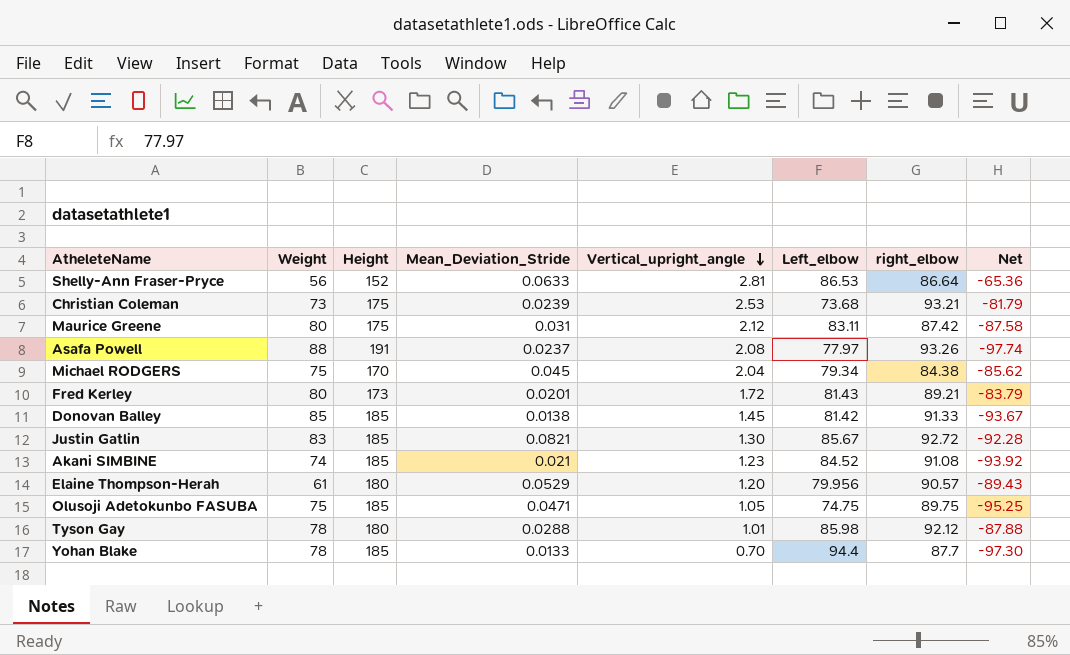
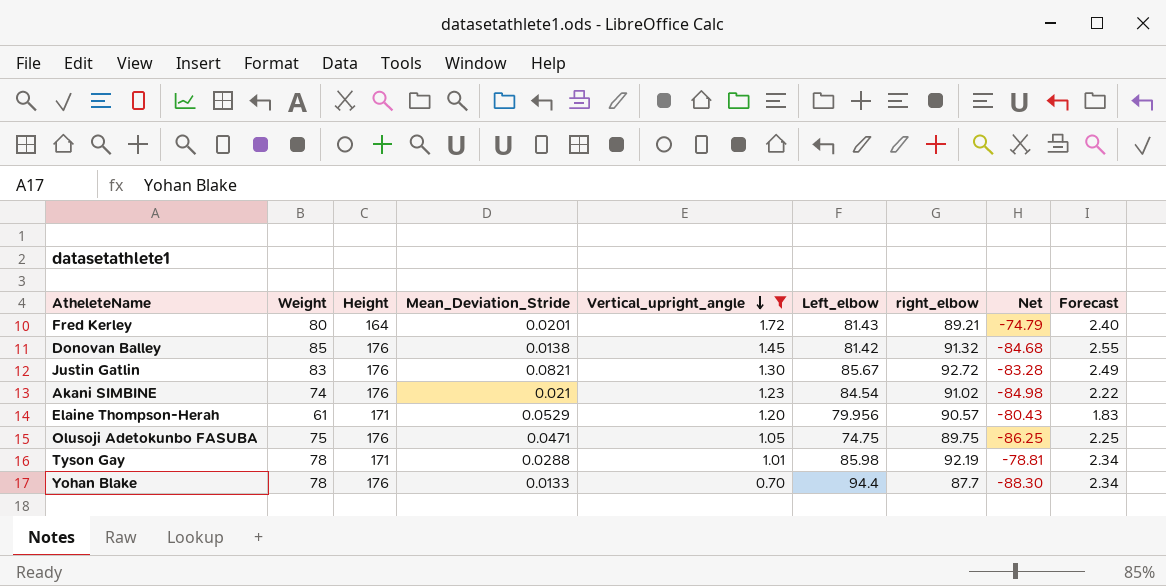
filter: none -> Vertical_upright_angle <= 1.72
column Forecast | formula: none -> [Weight] * 0.03
Fred Kerley | Height: 173 -> 164
Fred Kerley | Net: -83.79 -> -74.79
Donovan Balley | Height: 185 -> 176
Donovan Balley | right_elbow: 91.33 -> 91.32
Donovan Balley | Net: -93.67 -> -84.68
Justin Gatlin | Height: 185 -> 176
Justin Gatlin | Net: -92.28 -> -83.28
Akani SIMBINE | Height: 185 -> 176
Akani SIMBINE | Left_elbow: 84.52 -> 84.54
Akani SIMBINE | right_elbow: 91.08 -> 91.02
Akani SIMBINE | Net: -93.92 -> -84.98
Elaine Thompson-Herah | Height: 180 -> 171
Elaine Thompson-Herah | Net: -89.43 -> -80.43
Olusoji Adetokunbo FASUBA | Height: 185 -> 176
Olusoji Adetokunbo FASUBA | Net: -95.25 -> -86.25
Tyson Gay | Height: 180 -> 171
Tyson Gay | right_elbow: 92.12 -> 92.19
Tyson Gay | Net: -87.88 -> -78.81
Yohan Blake | Height: 185 -> 176
Yohan Blake | Net: -97.30 -> -88.30

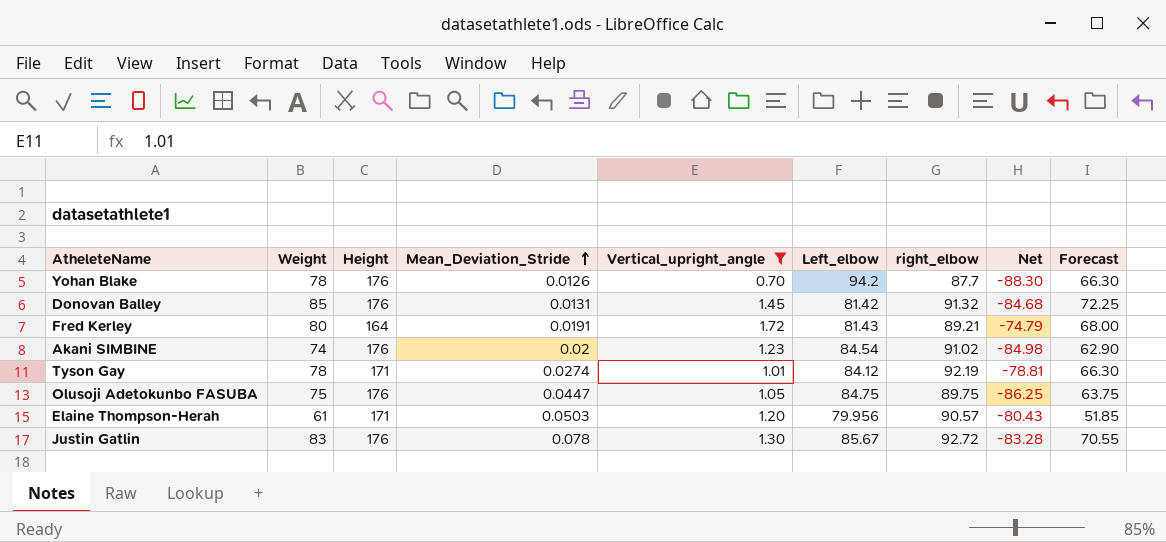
row order: Vertical_upright_angle descending -> Mean_Deviation_Stride ascending
column Forecast | formula: [Weight] * 0.03 -> [Weight] * 0.85
Yohan Blake | Mean_Deviation_Stride: 0.0133 -> 0.0126
Yohan Blake | Left_elbow: 94.4 -> 94.2
Donovan Balley | Mean_Deviation_Stride: 0.0138 -> 0.0131
Fred Kerley | Mean_Deviation_Stride: 0.0201 -> 0.0191
Akani SIMBINE | Mean_Deviation_Stride: 0.021 -> 0.02
Tyson Gay | Mean_Deviation_Stride: 0.0288 -> 0.0274
Tyson Gay | Left_elbow: 85.98 -> 84.12
Olusoji Adetokunbo FASUBA | Mean_Deviation_Stride: 0.0471 -> 0.0447
Olusoji Adetokunbo FASUBA | Left_elbow: 74.75 -> 84.75
Elaine Thompson-Herah | Mean_Deviation_Stride: 0.0529 -> 0.0503
Justin Gatlin | Mean_Deviation_Stride: 0.0821 -> 0.078

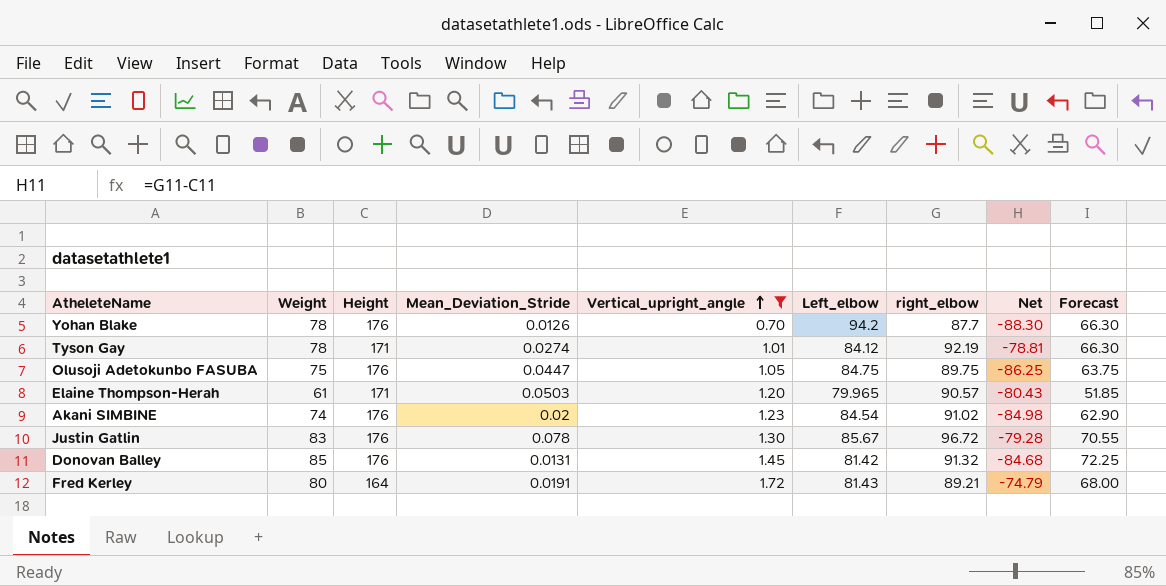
row order: Mean_Deviation_Stride ascending -> Vertical_upright_angle ascending
Elaine Thompson-Herah | Left_elbow: 79.956 -> 79.965
Justin Gatlin | right_elbow: 92.72 -> 96.72
Justin Gatlin | Net: -83.28 -> -79.28

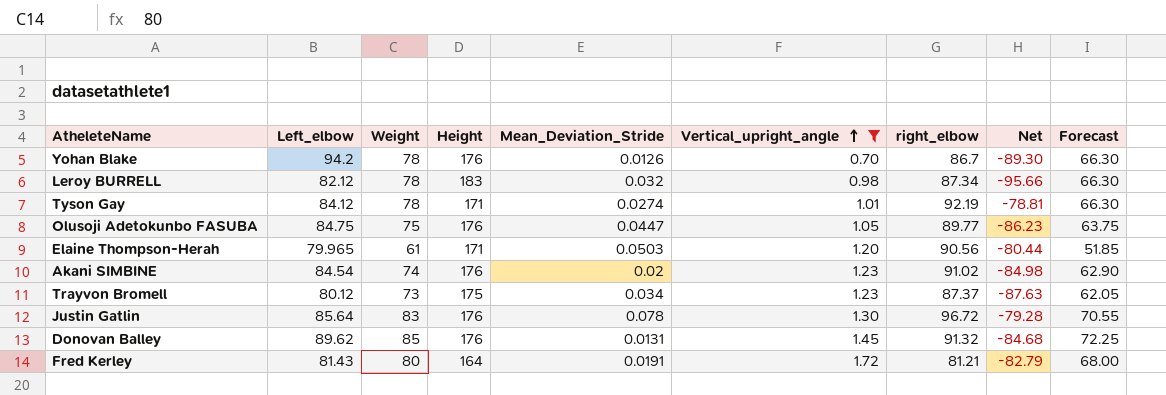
column Left_elbow | position: 6 -> 2
Yohan Blake | right_elbow: 87.7 -> 86.7
Yohan Blake | Net: -88.30 -> -89.30
row Leroy BURRELL: none -> 82.12 | 78 | 183 | 0.032 | 0.98 | 87.34 | -95.66 | 66.30
Olusoji Adetokunbo FASUBA | right_elbow: 89.75 -> 89.77
Olusoji Adetokunbo FASUBA | Net: -86.25 -> -86.23
Elaine Thompson-Herah | right_elbow: 90.57 -> 90.56
Elaine Thompson-Herah | Net: -80.43 -> -80.44
row Trayvon Bromell: none -> 80.12 | 73 | 175 | 0.034 | 1.23 | 87.37 | -87.63 | 62.05
Justin Gatlin | Left_elbow: 85.67 -> 85.64
Donovan Balley | Left_elbow: 81.42 -> 89.62
Fred Kerley | right_elbow: 89.21 -> 81.21
Fred Kerley | Net: -74.79 -> -82.79

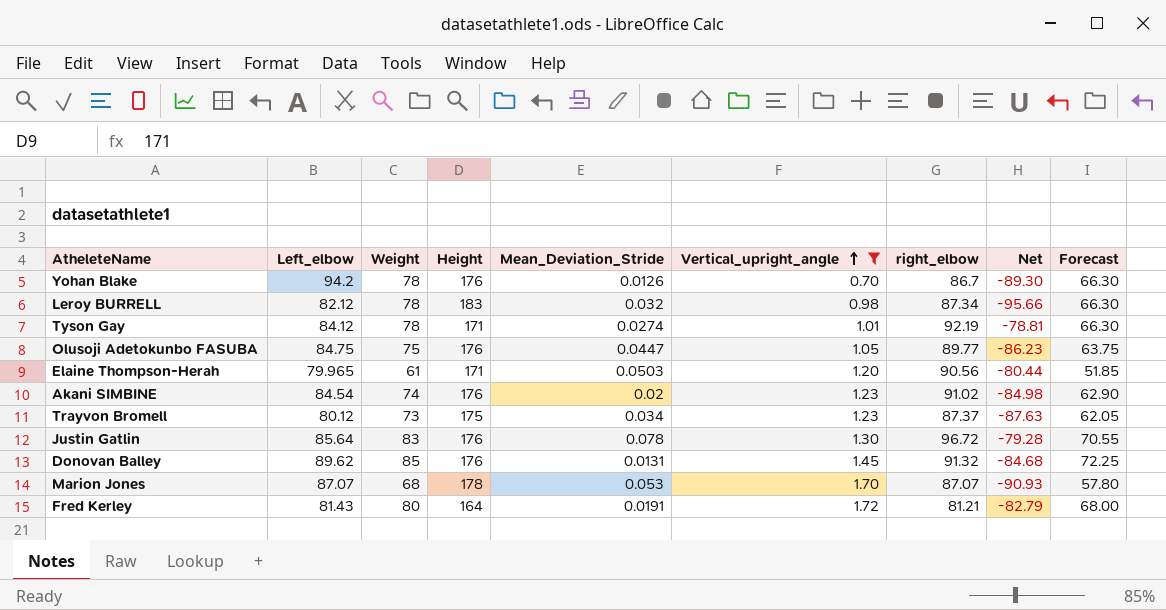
row Marion Jones: none -> 87.07 | 68 | 178 | 0.053 | 1.70 | 87.07 | -90.93 | 57.80

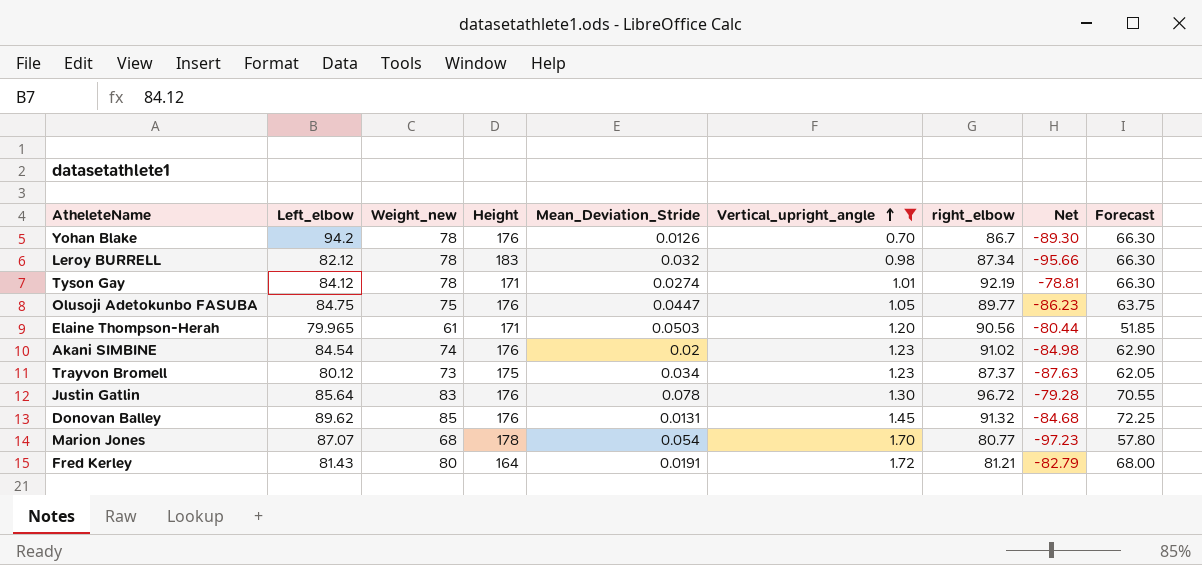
column name: Weight -> Weight_new
Marion Jones | Mean_Deviation_Stride: 0.053 -> 0.054
Marion Jones | right_elbow: 87.07 -> 80.77
Marion Jones | Net: -90.93 -> -97.23

